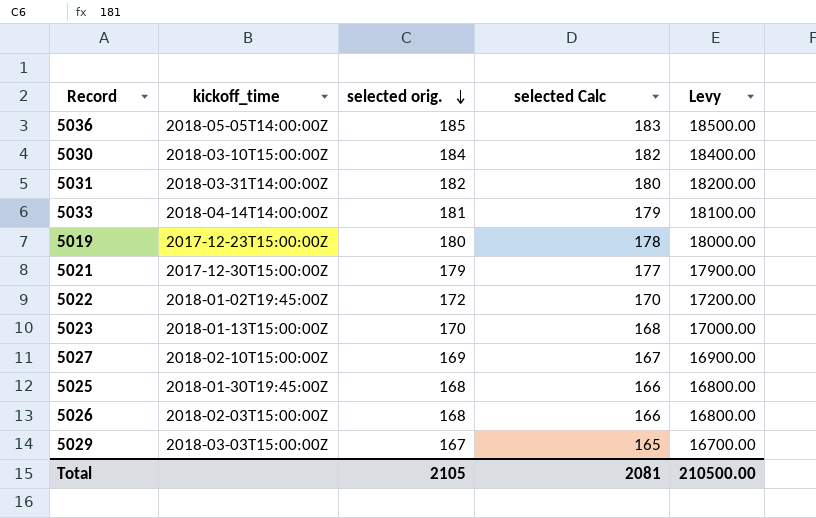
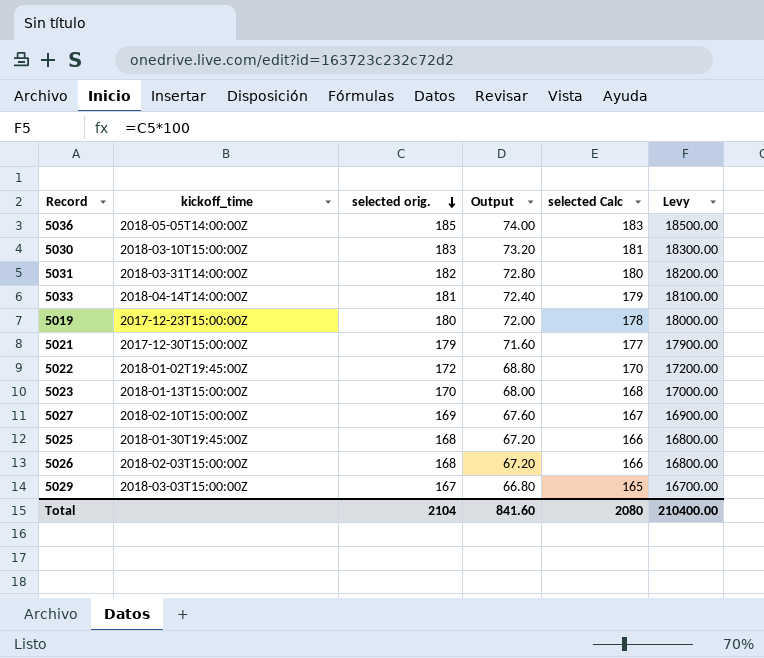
column Output | formula: none -> [selected orig.] * 0.4
5030 | selected orig.: 184 -> 183
5030 | selected Calc: 182 -> 181
5030 | Levy: 18400.00 -> 18300.00
Total | selected orig.: 2105 -> 2104
Total | selected Calc: 2081 -> 2080
Total | Levy: 210500.00 -> 210400.00

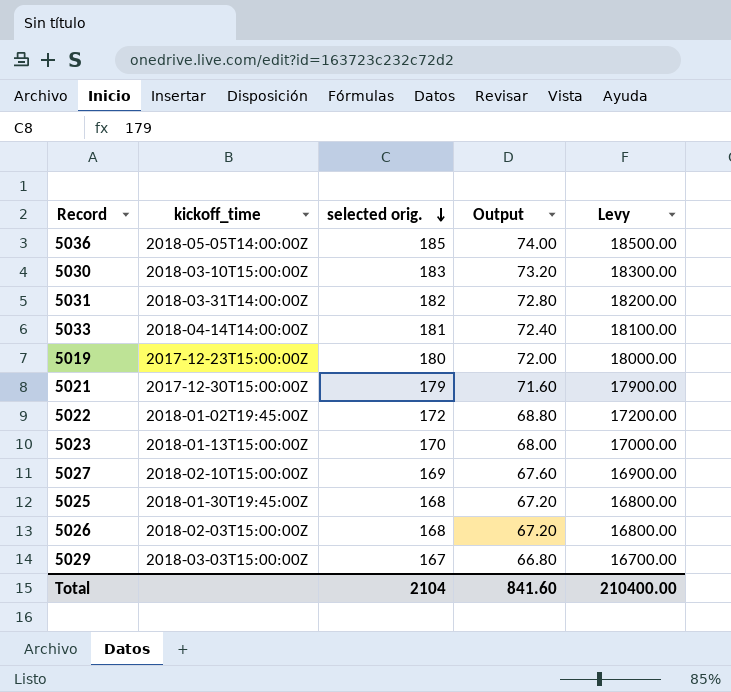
column selected Calc | formula: [selected orig.] - 2 -> none

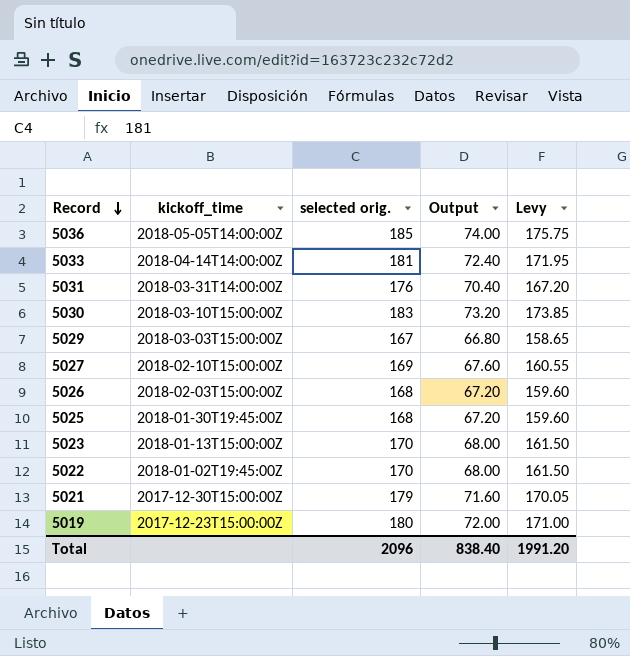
row order: selected orig. descending -> Record descending
column Levy | formula: [selected orig.] * 100 -> [selected orig.] * 0.95
5031 | selected orig.: 182 -> 176
5031 | Output: 72.80 -> 70.40
5022 | selected orig.: 172 -> 170
5022 | Output: 68.80 -> 68.00
Total | selected orig.: 2104 -> 2096
Total | Output: 841.60 -> 838.40
Total | Levy: 210400.00 -> 1991.20

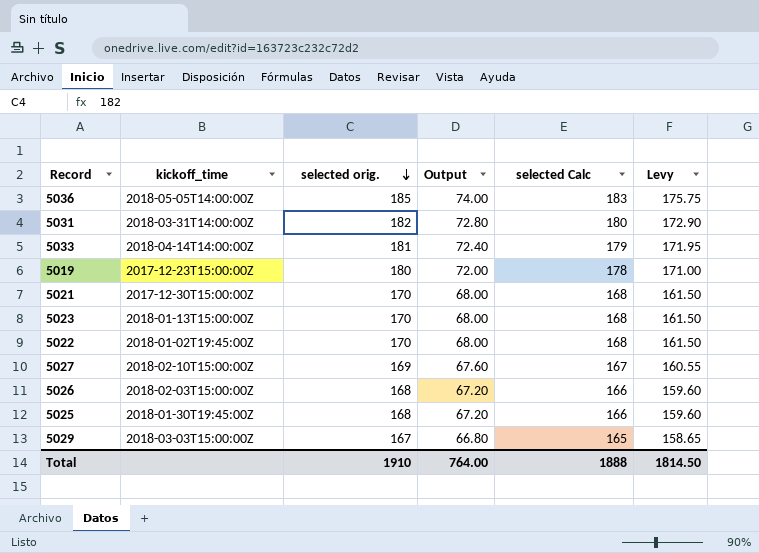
row order: Record descending -> selected orig. descending
column selected Calc | formula: none -> [selected orig.] - 2
row 5030: 2018-03-10T15:00:00Z | 183 | 73.20 | 173.85 -> none
5031 | selected orig.: 176 -> 182
5031 | Output: 70.40 -> 72.80
5031 | Levy: 167.20 -> 172.90
5021 | selected orig.: 179 -> 170
5021 | Output: 71.60 -> 68.00
5021 | Levy: 170.05 -> 161.50
Total | selected orig.: 2096 -> 1910
Total | Output: 838.40 -> 764.00
Total | Levy: 1991.20 -> 1814.50

